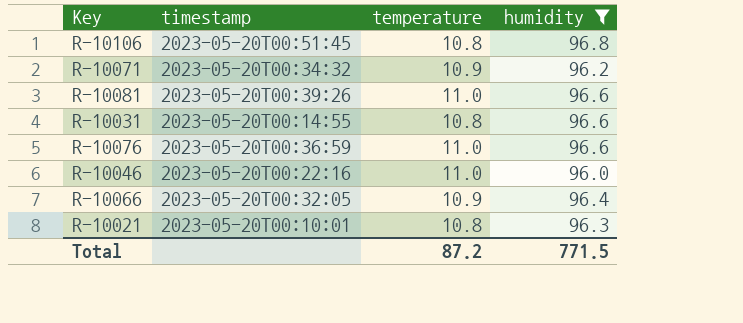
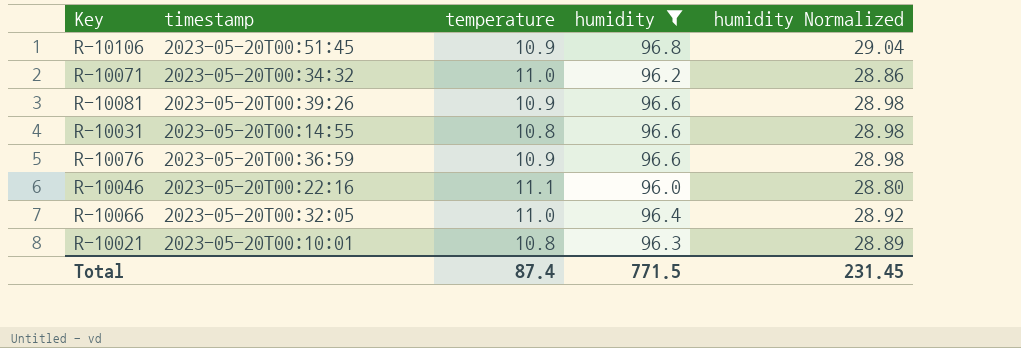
column humidity Normalized | formula: none -> [humidity] * 0.3
R-10106 | temperature: 10.8 -> 10.9
R-10071 | temperature: 10.9 -> 11.0
R-10081 | temperature: 11.0 -> 10.9
R-10076 | temperature: 11.0 -> 10.9
R-10046 | temperature: 11.0 -> 11.1
R-10066 | temperature: 10.9 -> 11.0
Total | temperature: 87.2 -> 87.4

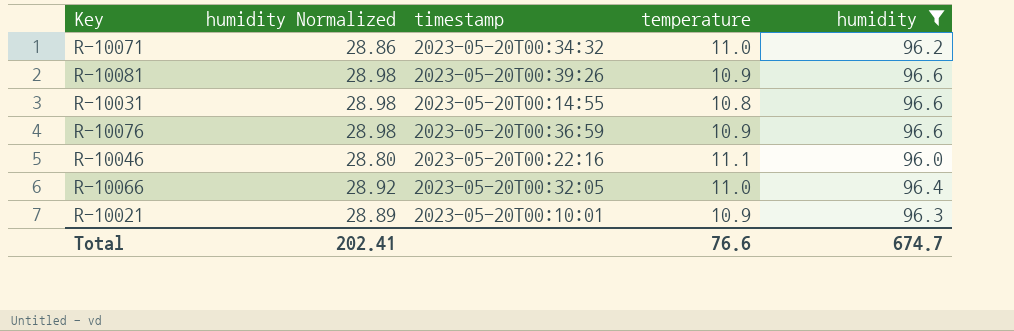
column humidity Normalized | position: 5 -> 2
row R-10106: 2023-05-20T00:51:45 | 10.9 | 96.8 | 29.04 -> none
R-10021 | temperature: 10.8 -> 10.9
Total | humidity Normalized: 231.45 -> 202.41
Total | temperature: 87.4 -> 76.6
Total | humidity: 771.5 -> 674.7

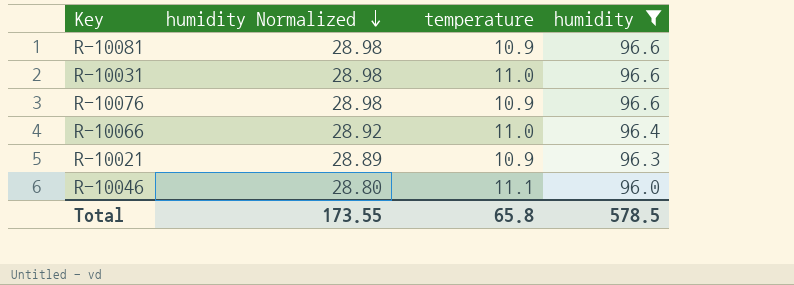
row order: none -> humidity Normalized descending
column timestamp | position: 3 -> none
row R-10071: 28.86 | 2023-05-20T00:34:32 | 11.0 | 96.2 -> none
R-10031 | temperature: 10.8 -> 11.0
Total | humidity Normalized: 202.41 -> 173.55
Total | temperature: 76.6 -> 65.8
Total | humidity: 674.7 -> 578.5

